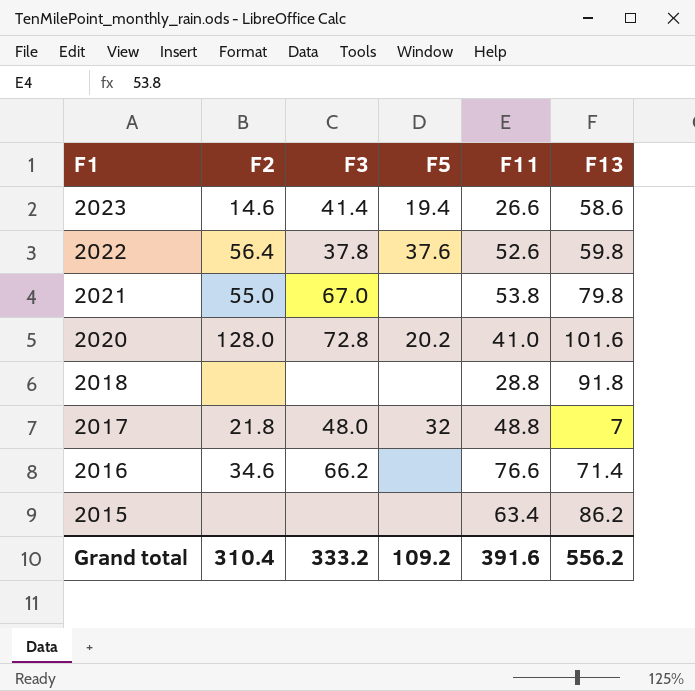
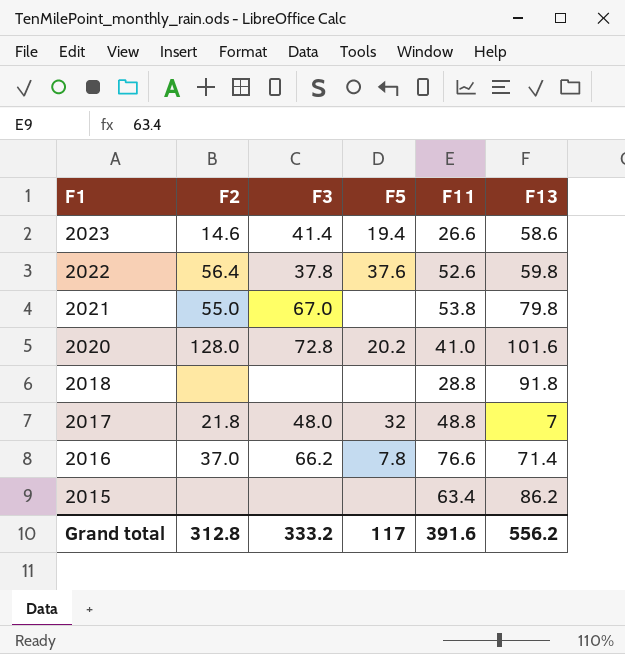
2016 | F2: 34.6 -> 37.0
2016 | F5: none -> 7.8
Grand total | F2: 310.4 -> 312.8
Grand total | F5: 109.2 -> 117

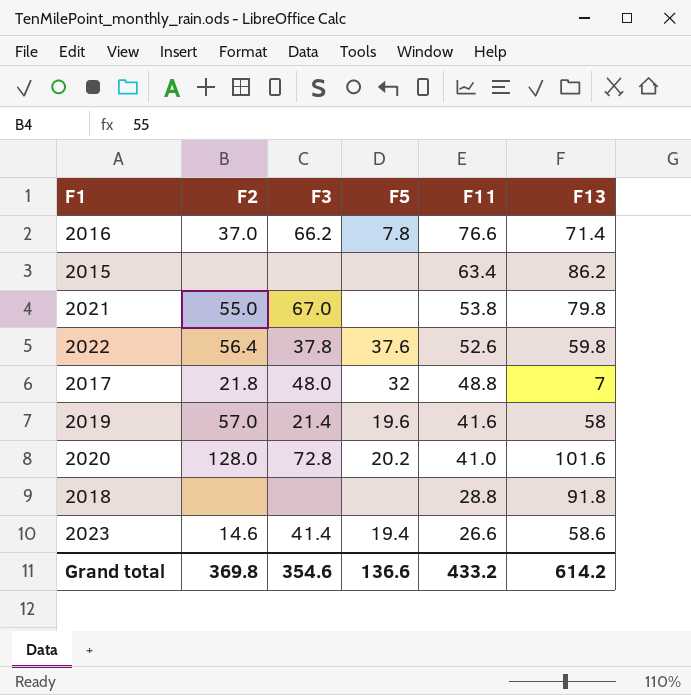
row order: F1 descending -> F11 descending
row 2019: none -> 57.0 | 21.4 | 19.6 | 41.6 | 58
Grand total | F2: 312.8 -> 369.8
Grand total | F3: 333.2 -> 354.6
Grand total | F5: 117 -> 136.6
Grand total | F11: 391.6 -> 433.2
Grand total | F13: 556.2 -> 614.2

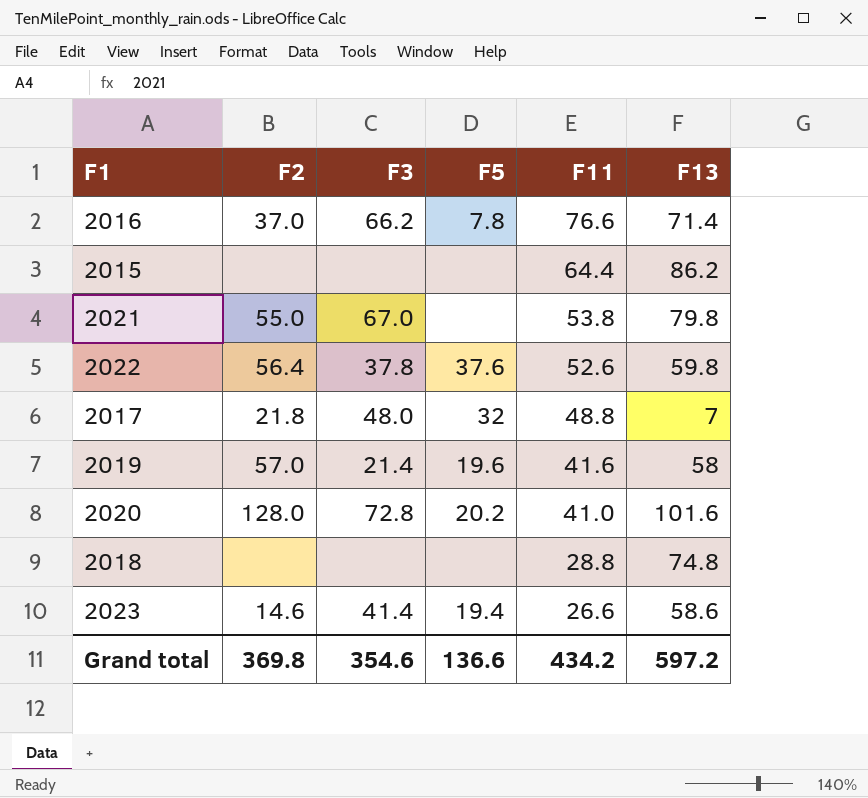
2015 | F11: 63.4 -> 64.4
2018 | F13: 91.8 -> 74.8
Grand total | F11: 433.2 -> 434.2
Grand total | F13: 614.2 -> 597.2

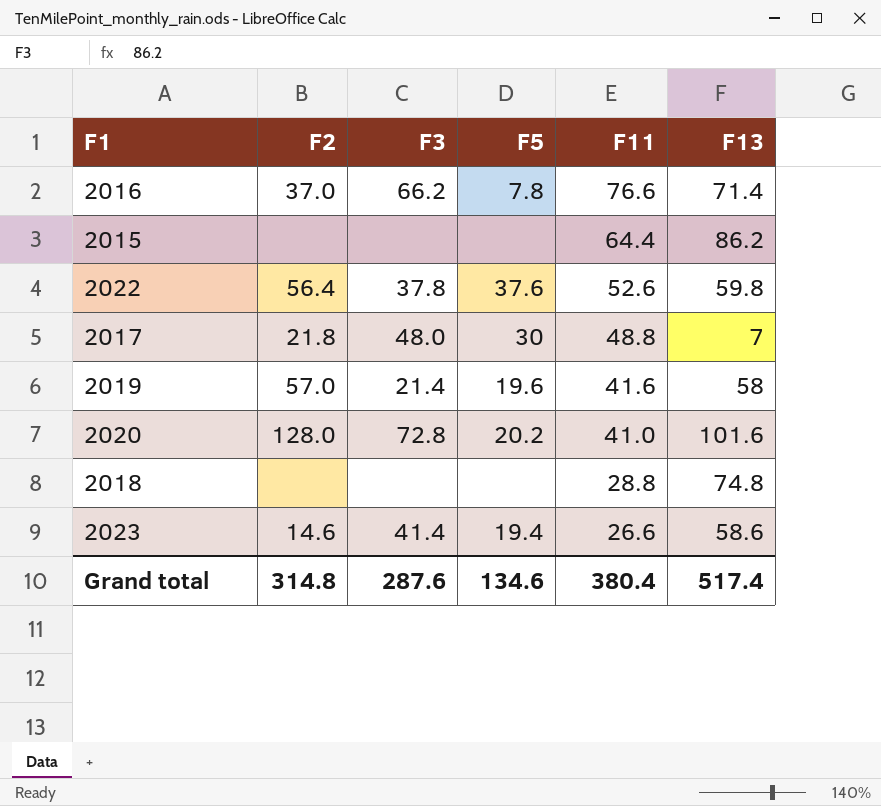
row 2021: 55.0 | 67.0 | none | 53.8 | 79.8 -> none
2017 | F5: 32 -> 30
Grand total | F2: 369.8 -> 314.8
Grand total | F3: 354.6 -> 287.6
Grand total | F5: 136.6 -> 134.6
Grand total | F11: 434.2 -> 380.4
Grand total | F13: 597.2 -> 517.4

